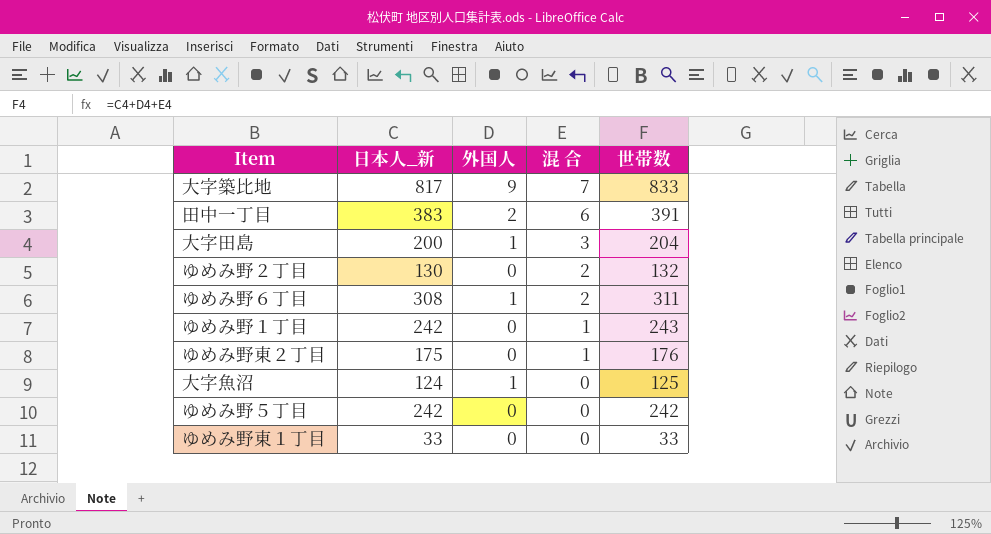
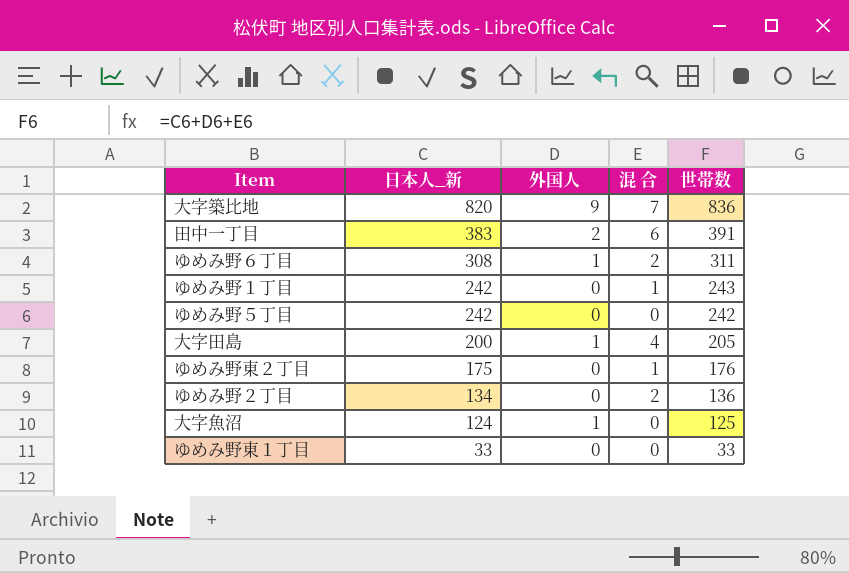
row order: 混 合 descending -> 日本人_新 descending
大字築比地 | 日本人_新: 817 -> 820
大字築比地 | 世帯数: 833 -> 836
大字田島 | 混 合: 3 -> 4
大字田島 | 世帯数: 204 -> 205
ゆめみ野２丁目 | 日本人_新: 130 -> 134
ゆめみ野２丁目 | 世帯数: 132 -> 136

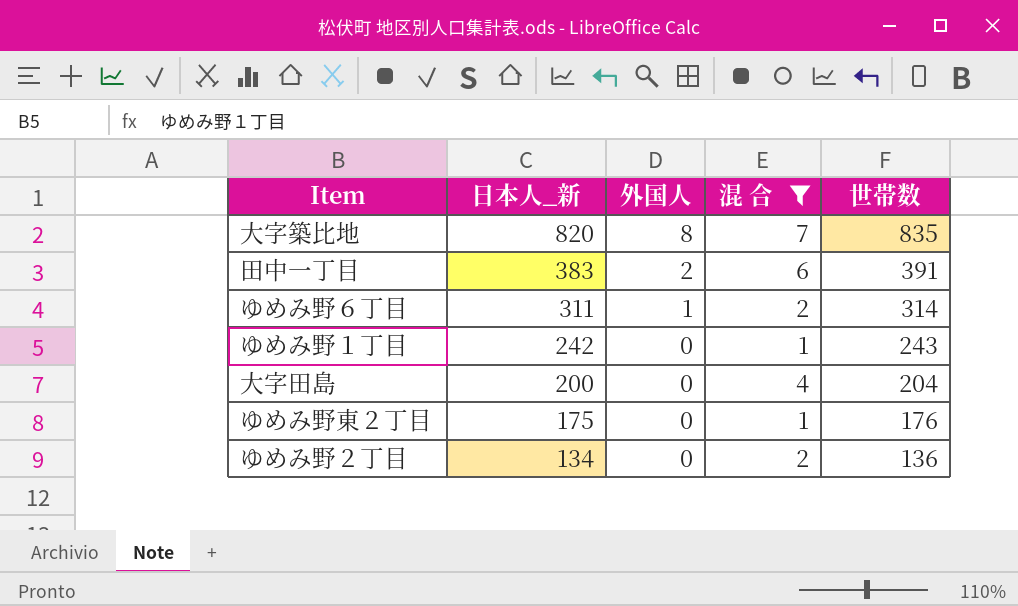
filter: none -> 混 合 != 0
大字築比地 | 外国人: 9 -> 8
大字築比地 | 世帯数: 836 -> 835
ゆめみ野６丁目 | 日本人_新: 308 -> 311
ゆめみ野６丁目 | 世帯数: 311 -> 314
大字田島 | 外国人: 1 -> 0
大字田島 | 世帯数: 205 -> 204

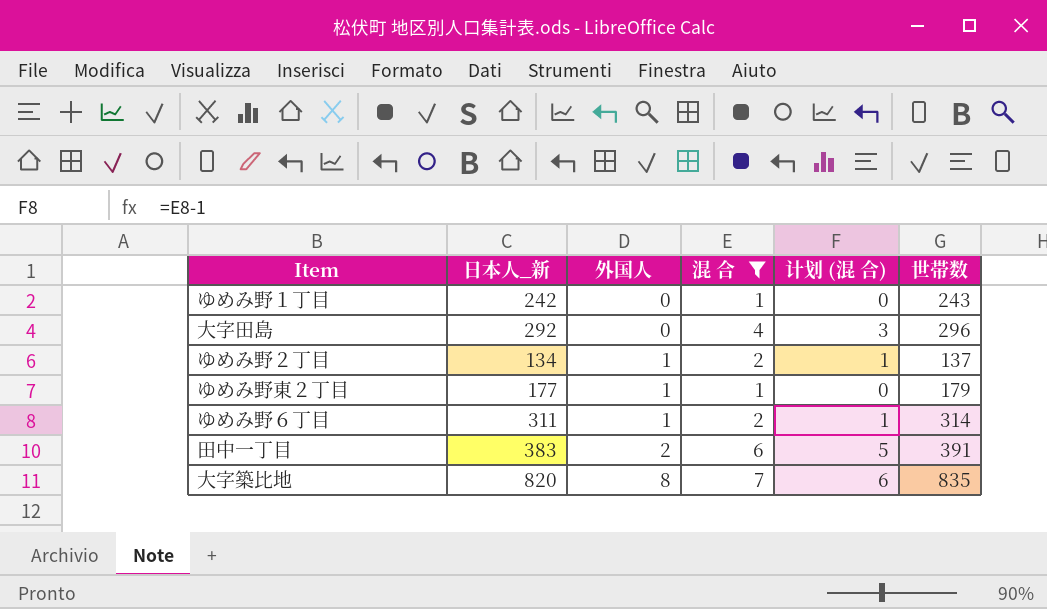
row order: 日本人_新 descending -> 外国人 ascending
column 计划 (混 合) | formula: none -> [混 合] - 1
大字田島 | 日本人_新: 200 -> 292
大字田島 | 世帯数: 204 -> 296
ゆめみ野２丁目 | 外国人: 0 -> 1
ゆめみ野２丁目 | 世帯数: 136 -> 137
ゆめみ野東２丁目 | 日本人_新: 175 -> 177
ゆめみ野東２丁目 | 外国人: 0 -> 1
ゆめみ野東２丁目 | 世帯数: 176 -> 179

